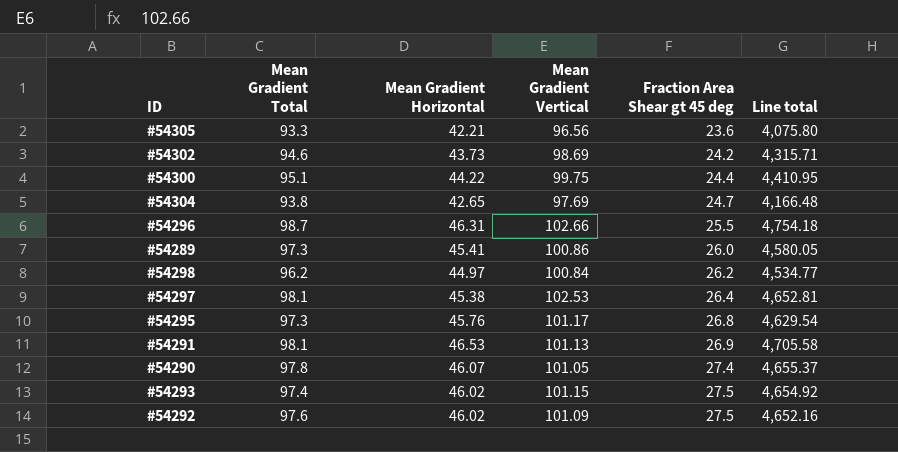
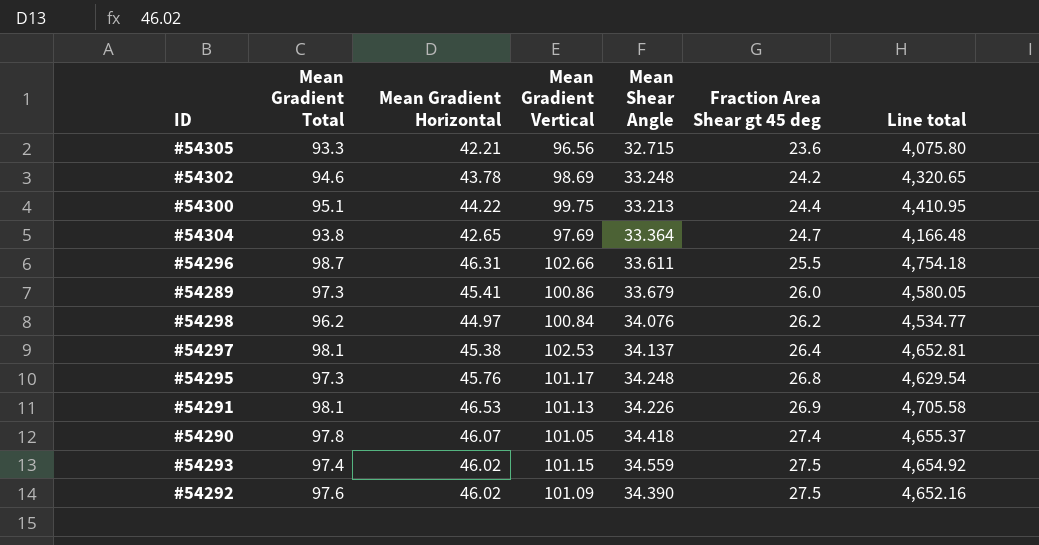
column Mean Shear Angle | position: none -> 5
#54302 | Mean Gradient Horizontal: 43.73 -> 43.78
#54302 | Line total: 4,315.71 -> 4,320.65

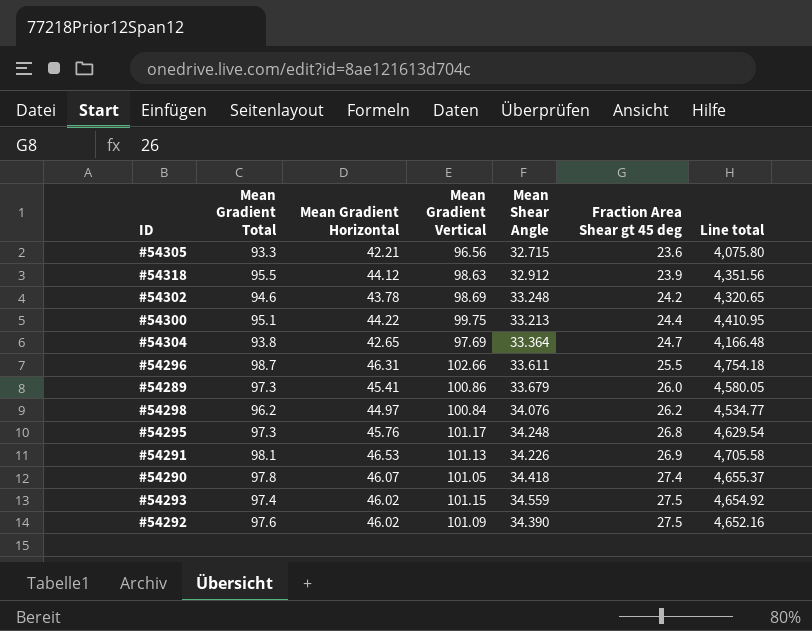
row #54297: 98.1 | 45.38 | 102.53 | 34.137 | 26.4 | 4,652.81 -> none
row #54318: none -> 95.5 | 44.12 | 98.63 | 32.912 | 23.9 | 4,351.56

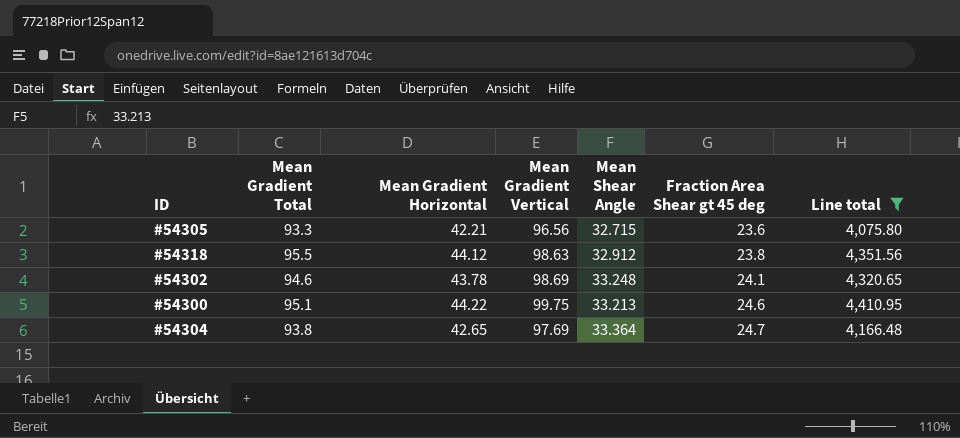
filter: none -> Line total <= 4,410.95
#54318 | Fraction Area Shear gt 45 deg: 23.9 -> 23.8
#54302 | Fraction Area Shear gt 45 deg: 24.2 -> 24.1
#54300 | Fraction Area Shear gt 45 deg: 24.4 -> 24.6

